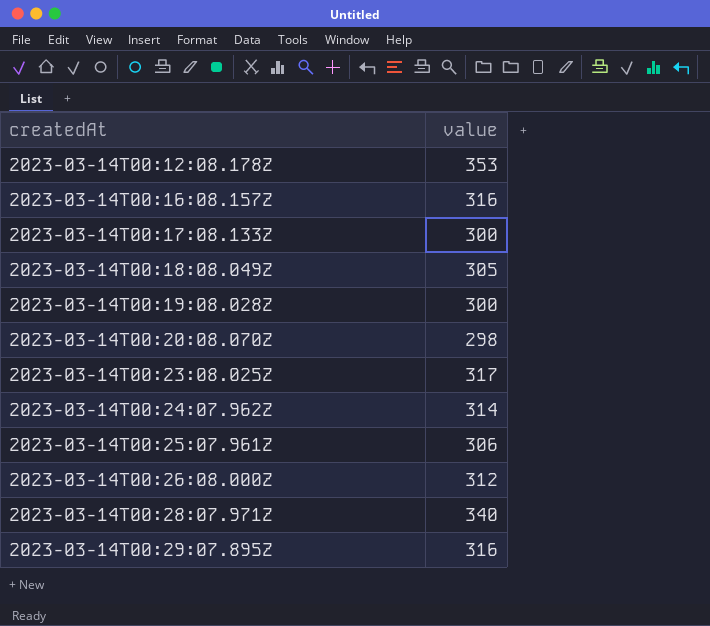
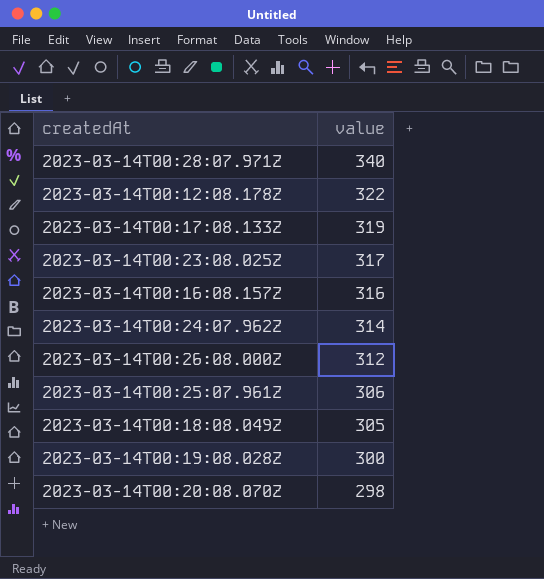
row order: createdAt ascending -> value descending
row 2023-03-14T00:29:07.895Z: 316 -> none
2023-03-14T00:12:08.178Z | value: 353 -> 322
2023-03-14T00:17:08.133Z | value: 300 -> 319

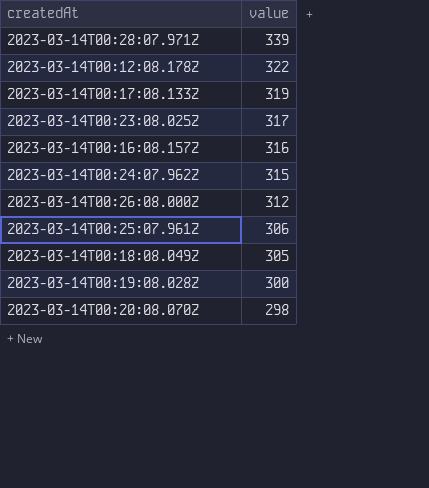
2023-03-14T00:28:07.971Z | value: 340 -> 339
2023-03-14T00:24:07.962Z | value: 314 -> 315

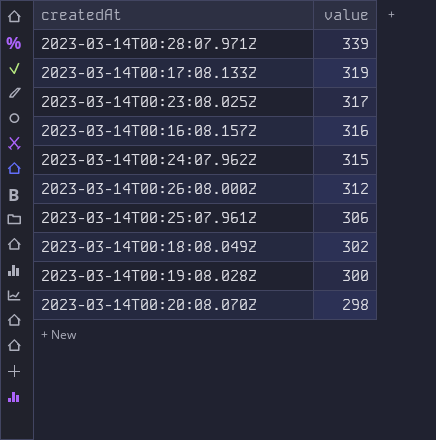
row 2023-03-14T00:12:08.178Z: 322 -> none
2023-03-14T00:18:08.049Z | value: 305 -> 302

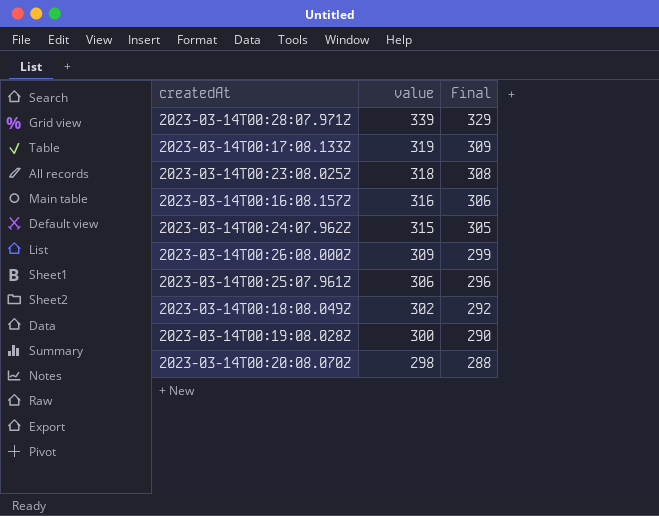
column Final | formula: none -> [value] - 10
2023-03-14T00:23:08.025Z | value: 317 -> 318
2023-03-14T00:26:08.000Z | value: 312 -> 309

